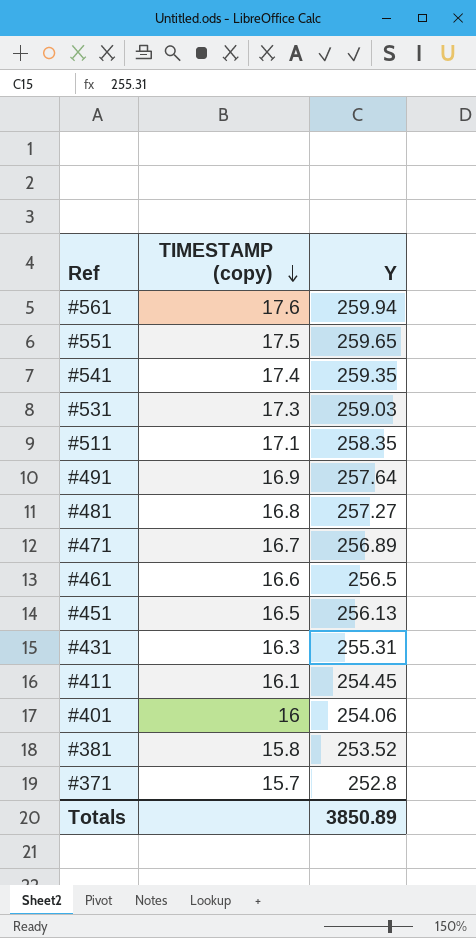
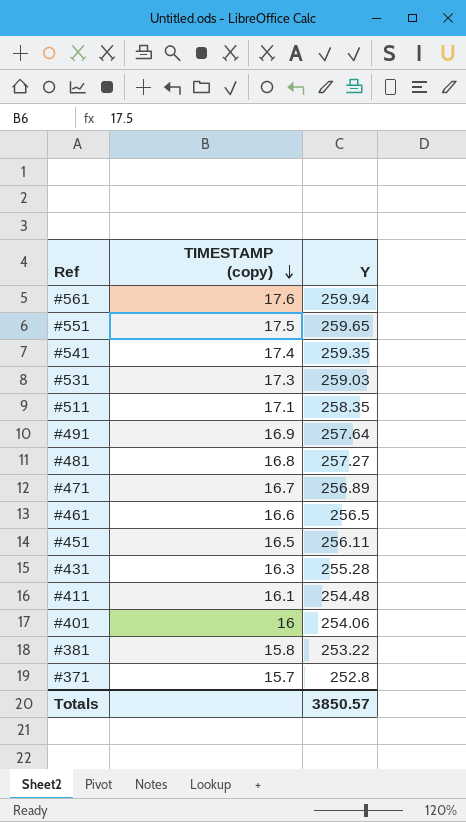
#451 | Y: 256.13 -> 256.11
#431 | Y: 255.31 -> 255.28
#411 | Y: 254.45 -> 254.48
#381 | Y: 253.52 -> 253.22
Totals | Y: 3850.89 -> 3850.57

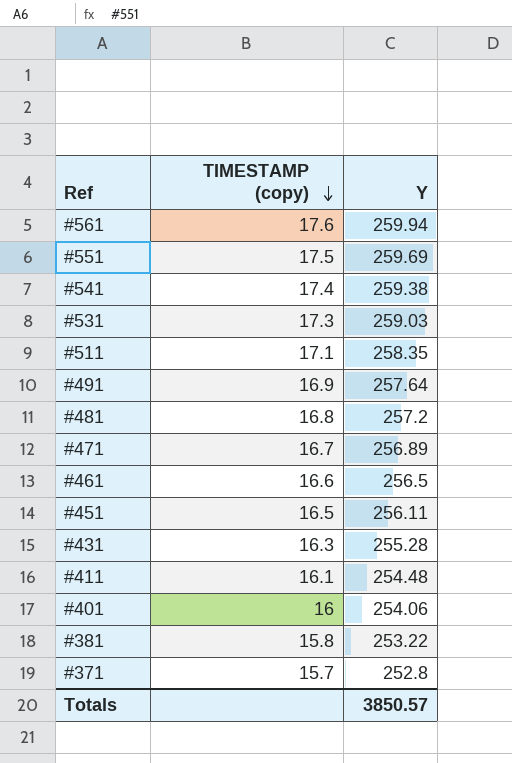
#551 | Y: 259.65 -> 259.69
#541 | Y: 259.35 -> 259.38
#481 | Y: 257.27 -> 257.2

